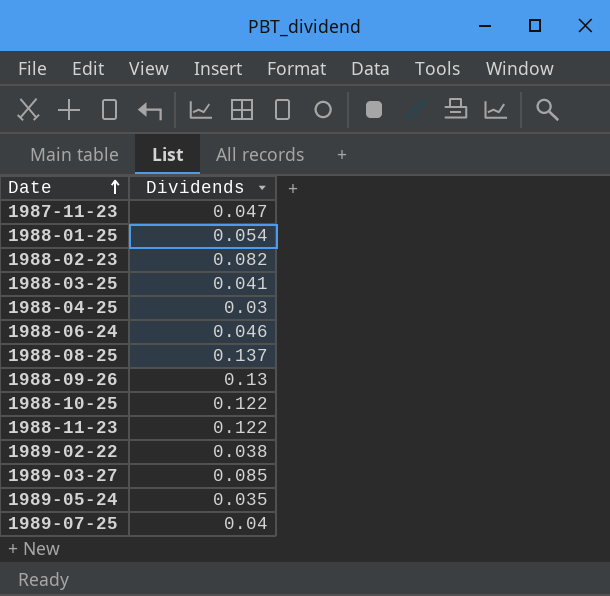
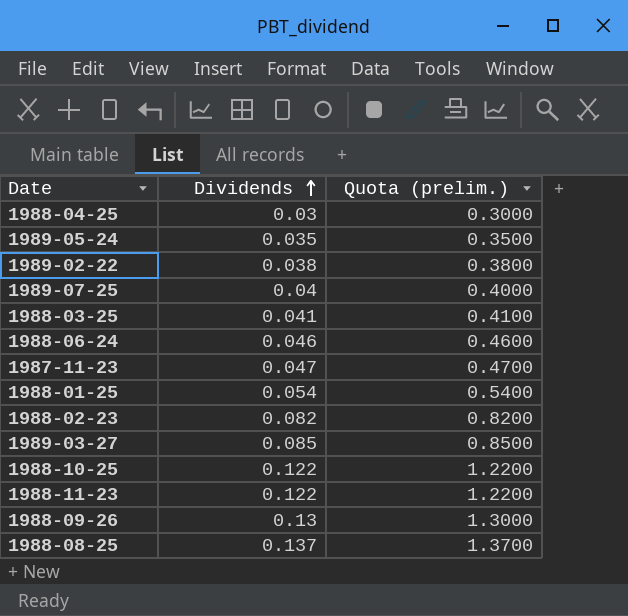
row order: Date ascending -> Dividends ascending
column Quota (prelim.) | formula: none -> [Dividends] * 10

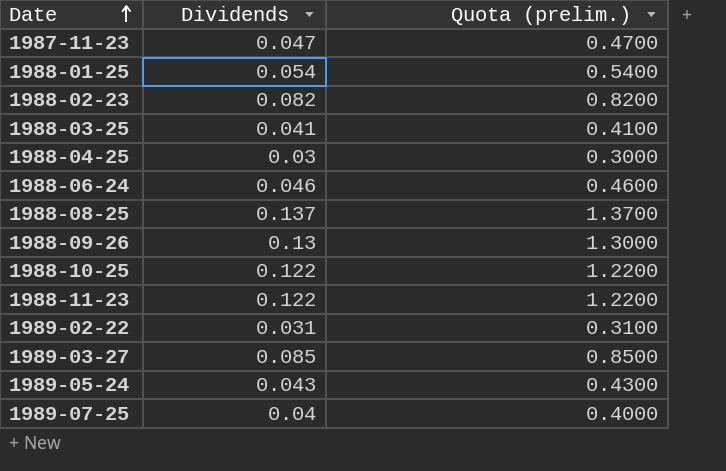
row order: Dividends ascending -> Date ascending
1989-02-22 | Dividends: 0.038 -> 0.031
1989-02-22 | Quota (prelim.): 0.3800 -> 0.3100
1989-05-24 | Dividends: 0.035 -> 0.043
1989-05-24 | Quota (prelim.): 0.3500 -> 0.4300

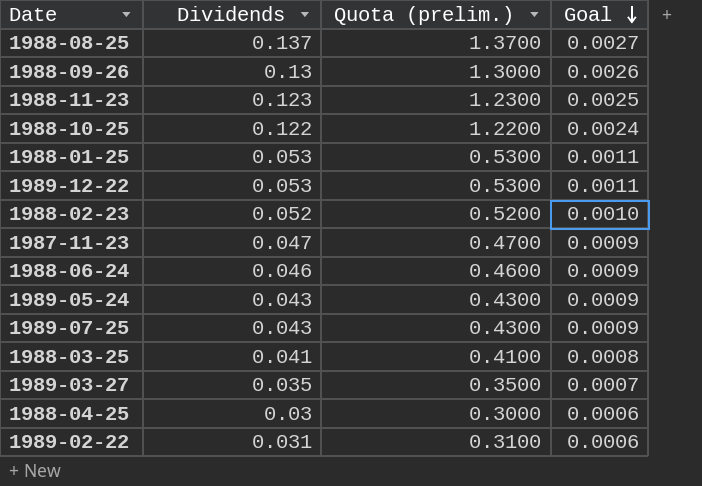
row order: Date ascending -> Goal descending
column Goal | formula: none -> [Dividends] * 0.02
1988-11-23 | Dividends: 0.122 -> 0.123
1988-11-23 | Quota (prelim.): 1.2200 -> 1.2300
1988-01-25 | Dividends: 0.054 -> 0.053
1988-01-25 | Quota (prelim.): 0.5400 -> 0.5300
row 1989-12-22: none -> 0.053 | 0.5300 | 0.0011
1988-02-23 | Dividends: 0.082 -> 0.052
1988-02-23 | Quota (prelim.): 0.8200 -> 0.5200
1989-07-25 | Dividends: 0.04 -> 0.043
1989-07-25 | Quota (prelim.): 0.4000 -> 0.4300
1989-03-27 | Dividends: 0.085 -> 0.035
1989-03-27 | Quota (prelim.): 0.8500 -> 0.3500

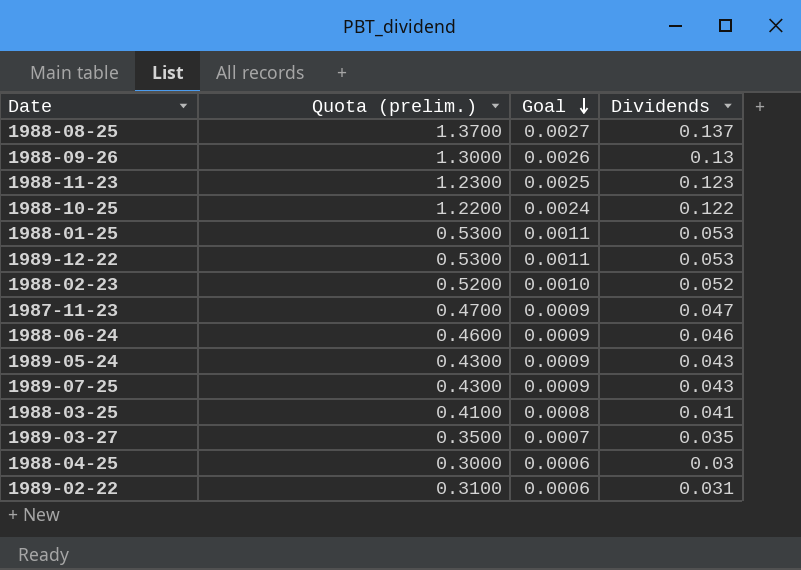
column Dividends | position: 2 -> 4

